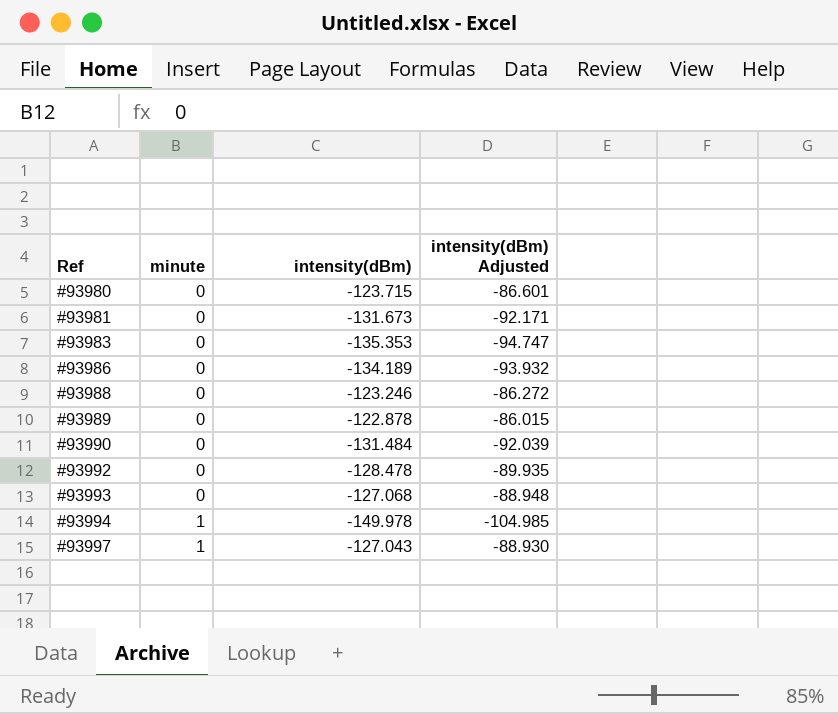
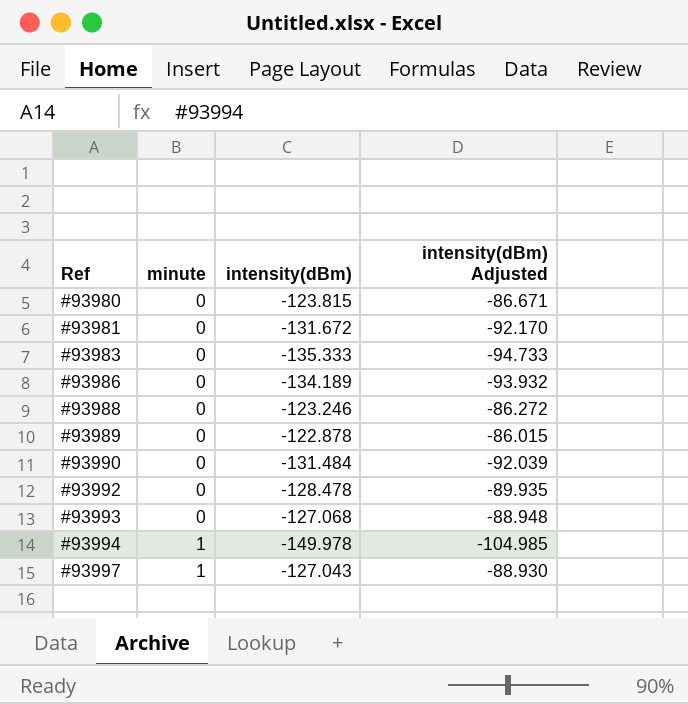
#93980 | intensity(dBm): -123.715 -> -123.815
#93980 | intensity(dBm) Adjusted: -86.601 -> -86.671
#93981 | intensity(dBm): -131.673 -> -131.672
#93981 | intensity(dBm) Adjusted: -92.171 -> -92.170
#93983 | intensity(dBm): -135.353 -> -135.333
#93983 | intensity(dBm) Adjusted: -94.747 -> -94.733

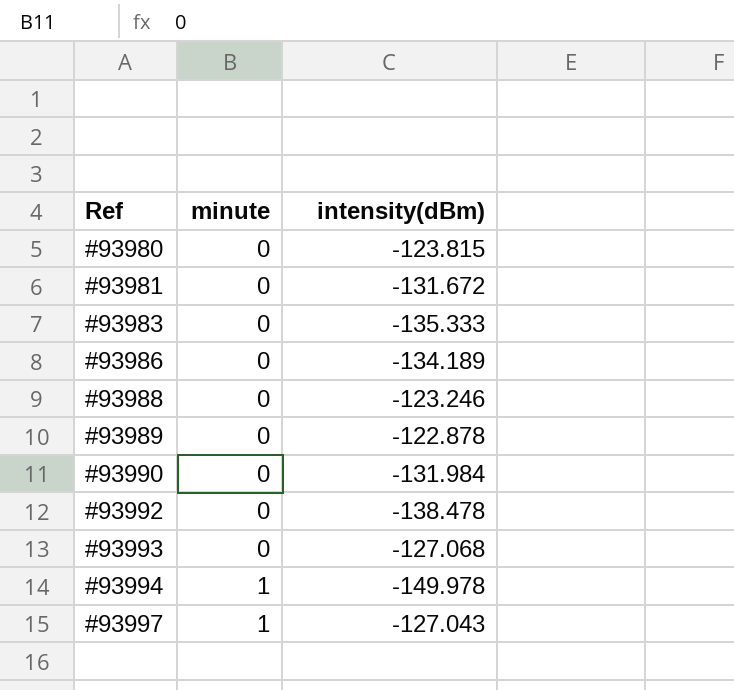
column intensity(dBm) Adjusted | formula: [intensity(dBm)] * 0.7 -> none
#93990 | intensity(dBm): -131.484 -> -131.984
#93992 | intensity(dBm): -128.478 -> -138.478

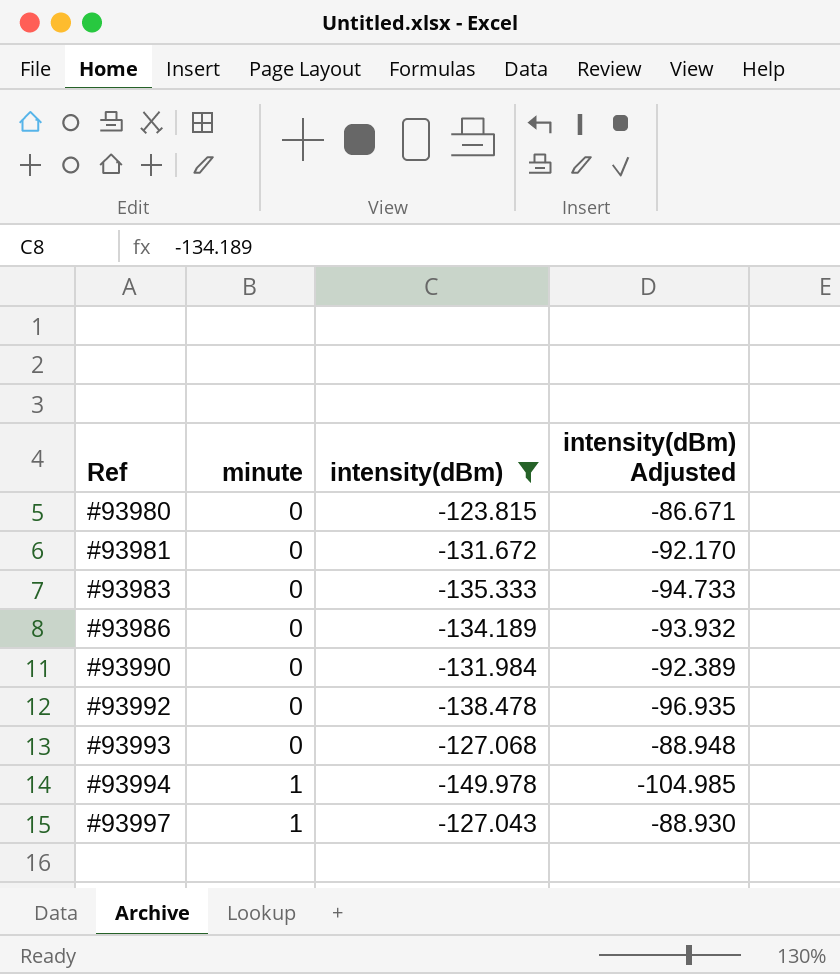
filter: none -> intensity(dBm) <= -123.815
column intensity(dBm) Adjusted | formula: none -> [intensity(dBm)] * 0.7

